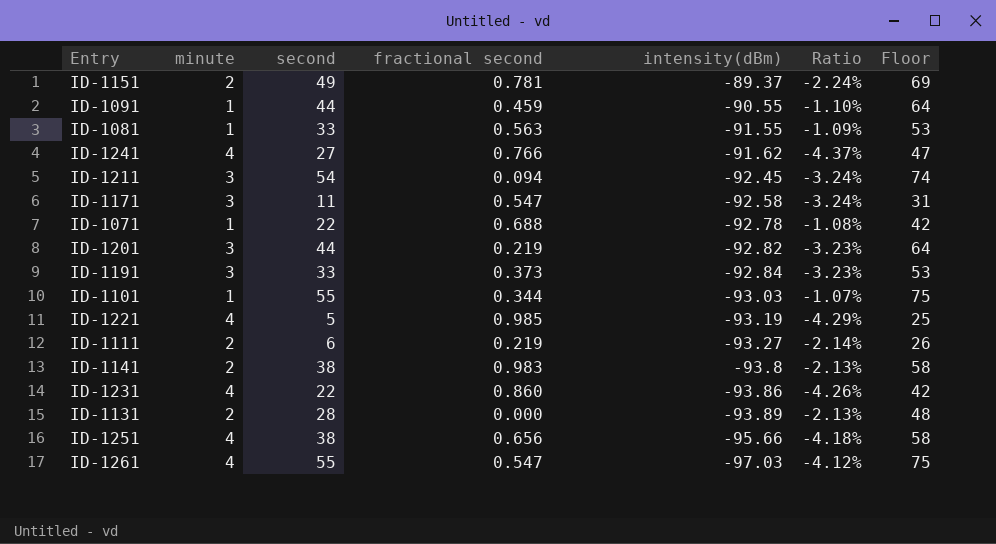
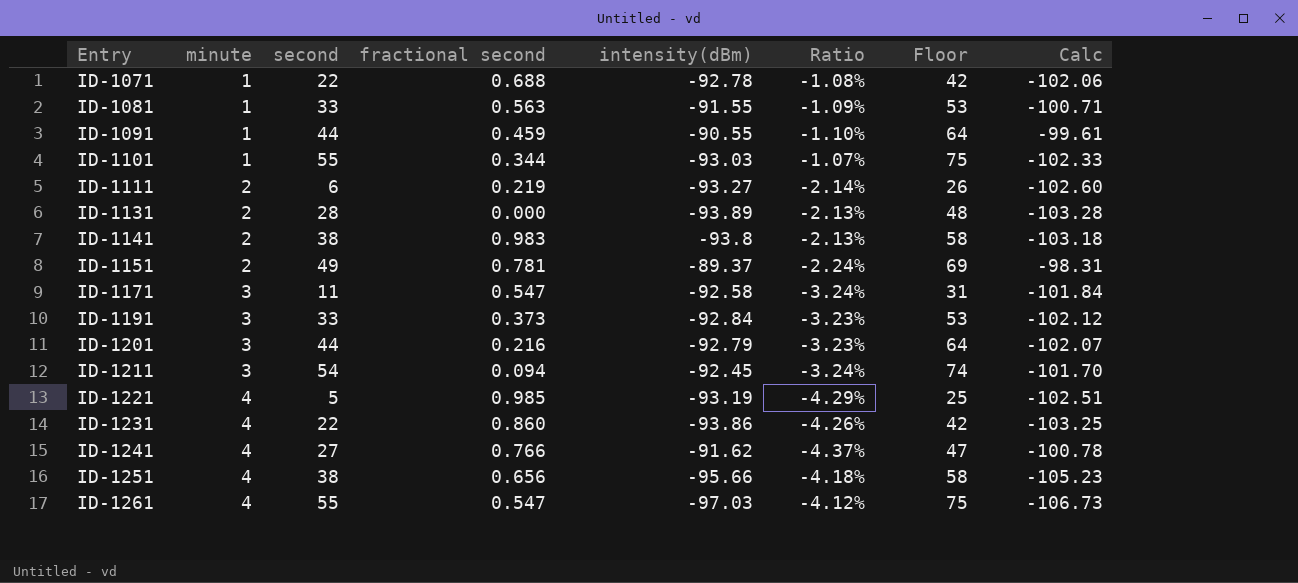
row order: intensity(dBm) descending -> Entry ascending
column Calc | formula: none -> [intensity(dBm)] * 1.1
ID-1201 | fractional second: 0.219 -> 0.216
ID-1201 | intensity(dBm): -92.82 -> -92.79

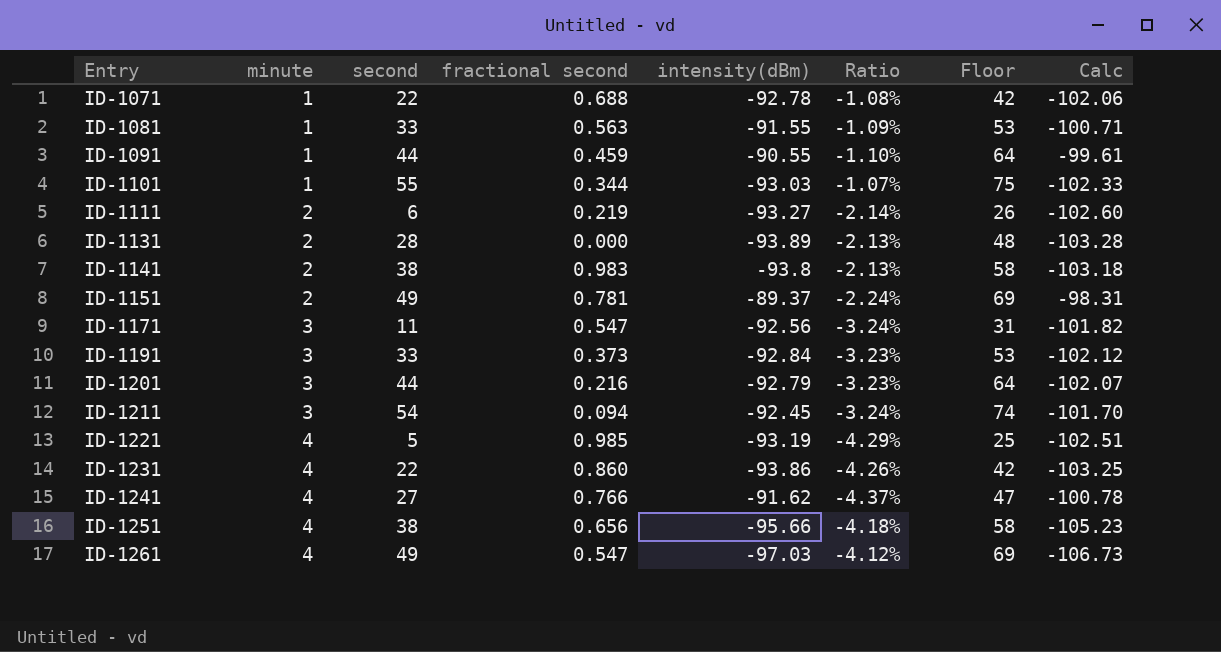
ID-1171 | intensity(dBm): -92.58 -> -92.56
ID-1171 | Calc: -101.84 -> -101.82
ID-1261 | second: 55 -> 49
ID-1261 | Floor: 75 -> 69

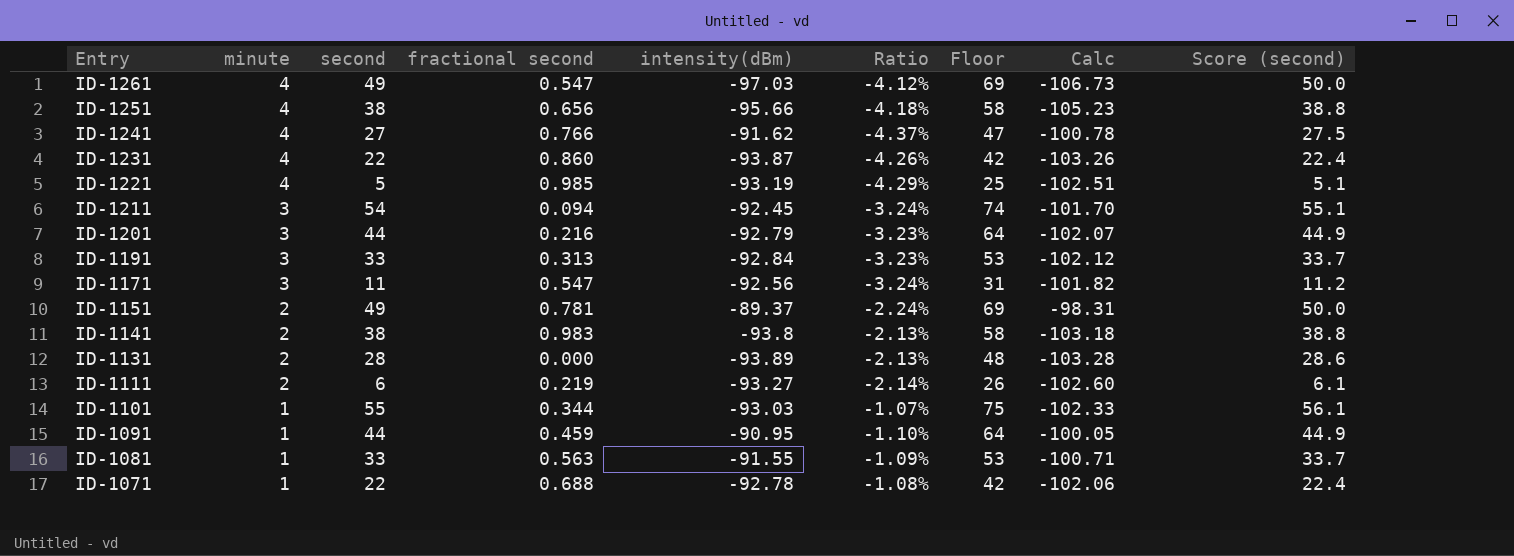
row order: Entry ascending -> Entry descending
column Score (second) | formula: none -> [second] * 1.02
ID-1231 | intensity(dBm): -93.86 -> -93.87
ID-1231 | Calc: -103.25 -> -103.26
ID-1191 | fractional second: 0.373 -> 0.313
ID-1091 | intensity(dBm): -90.55 -> -90.95
ID-1091 | Calc: -99.61 -> -100.05

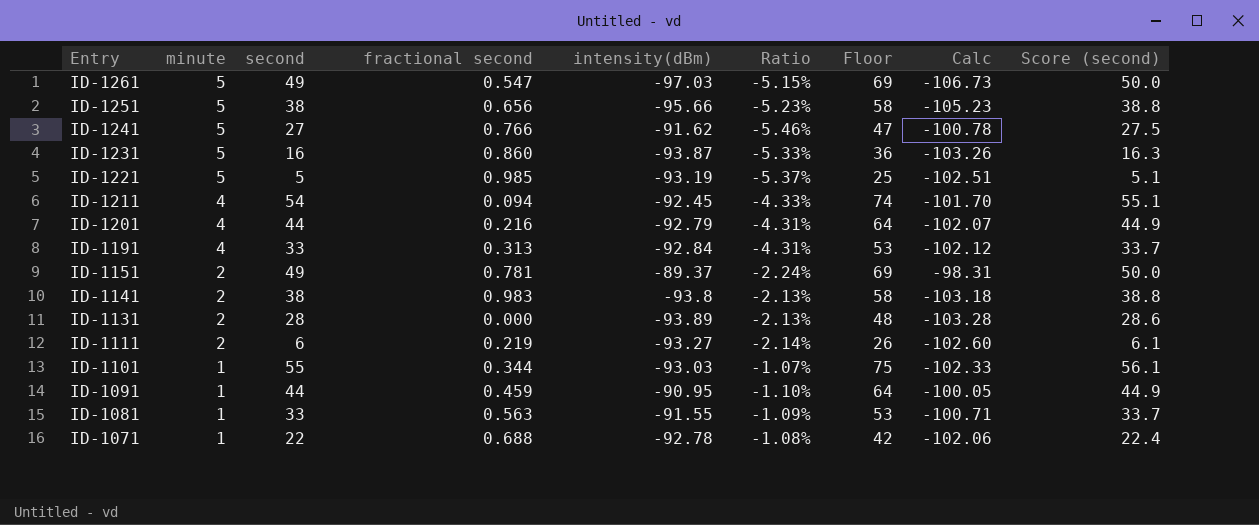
row ID-1171: 3 | 11 | 0.547 | -92.56 | -3.24% | 31 | -101.82 | 11.2 -> none
ID-1261 | minute: 4 -> 5
ID-1261 | Ratio: -4.12% -> -5.15%
ID-1251 | minute: 4 -> 5
ID-1251 | Ratio: -4.18% -> -5.23%
ID-1241 | minute: 4 -> 5
ID-1241 | Ratio: -4.37% -> -5.46%
ID-1231 | minute: 4 -> 5
ID-1231 | second: 22 -> 16
ID-1231 | Ratio: -4.26% -> -5.33%
ID-1231 | Floor: 42 -> 36
ID-1231 | Score (second): 22.4 -> 16.3
ID-1221 | minute: 4 -> 5
ID-1221 | Ratio: -4.29% -> -5.37%
ID-1211 | minute: 3 -> 4
ID-1211 | Ratio: -3.24% -> -4.33%
ID-1201 | minute: 3 -> 4
ID-1201 | Ratio: -3.23% -> -4.31%
ID-1191 | minute: 3 -> 4
ID-1191 | Ratio: -3.23% -> -4.31%

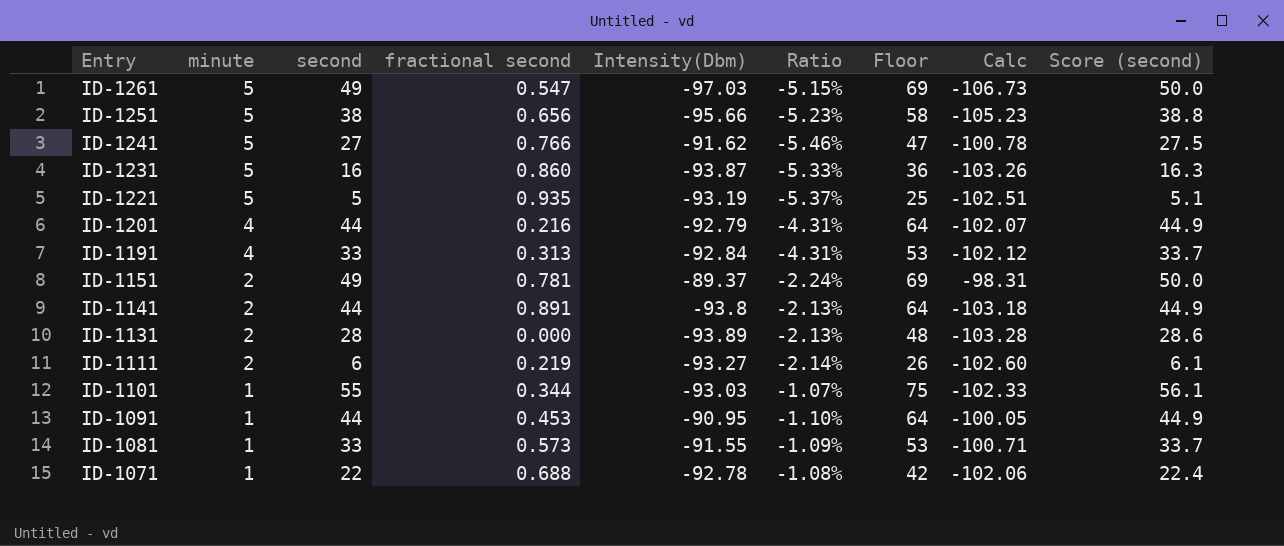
column name: intensity(dBm) -> Intensity(Dbm)
row ID-1211: 4 | 54 | 0.094 | -92.45 | -4.33% | 74 | -101.70 | 55.1 -> none
ID-1221 | fractional second: 0.985 -> 0.935
ID-1141 | second: 38 -> 44
ID-1141 | fractional second: 0.983 -> 0.891
ID-1141 | Floor: 58 -> 64
ID-1141 | Score (second): 38.8 -> 44.9
ID-1091 | fractional second: 0.459 -> 0.453
ID-1081 | fractional second: 0.563 -> 0.573

